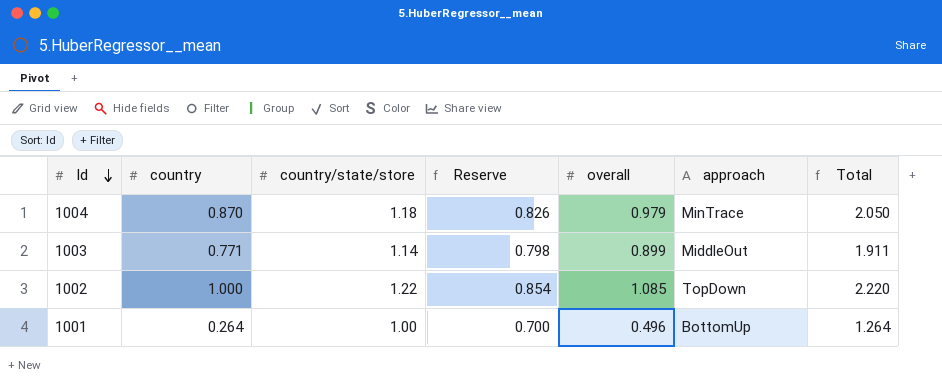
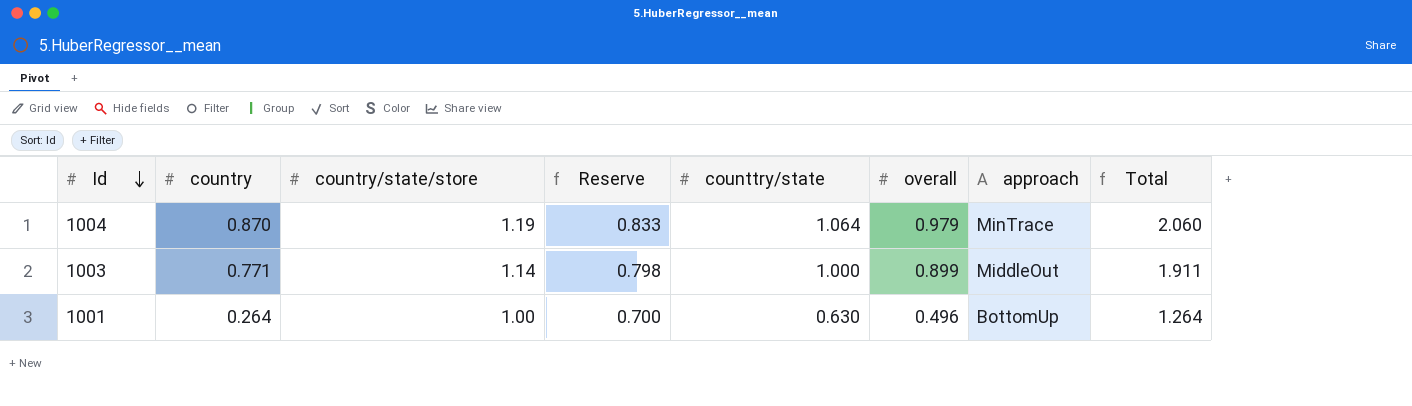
column counttry/state | position: none -> 5
row 1002: 1.000 | 1.22 | 0.854 | 1.085 | TopDown | 2.220 -> none
1004 | country/state/store: 1.18 -> 1.19
1004 | Reserve: 0.826 -> 0.833
1004 | Total: 2.050 -> 2.060

